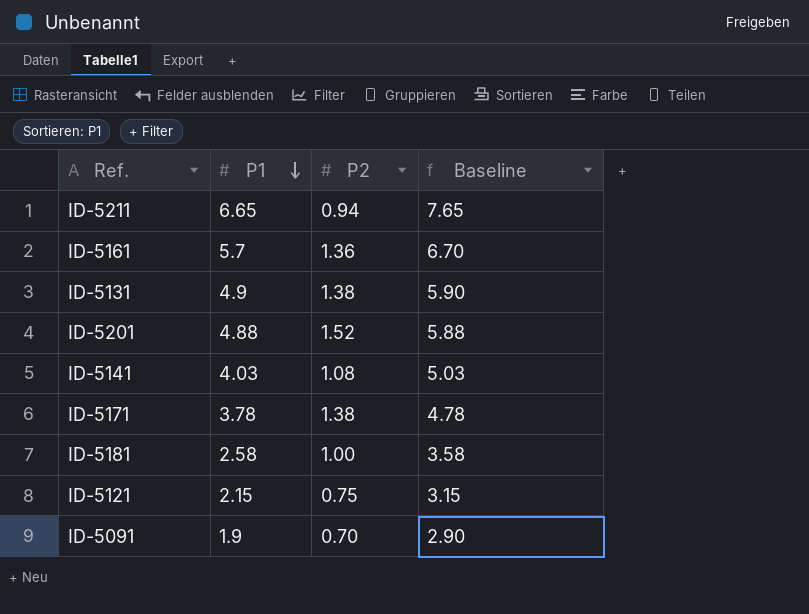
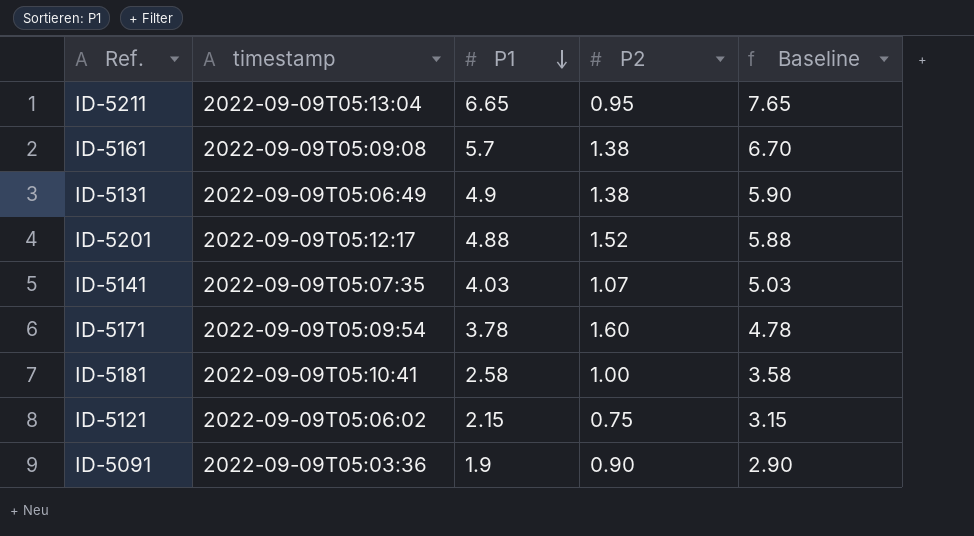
column timestamp | position: none -> 2
ID-5211 | P2: 0.94 -> 0.95
ID-5161 | P2: 1.36 -> 1.38
ID-5141 | P2: 1.08 -> 1.07
ID-5171 | P2: 1.38 -> 1.60
ID-5091 | P2: 0.70 -> 0.90

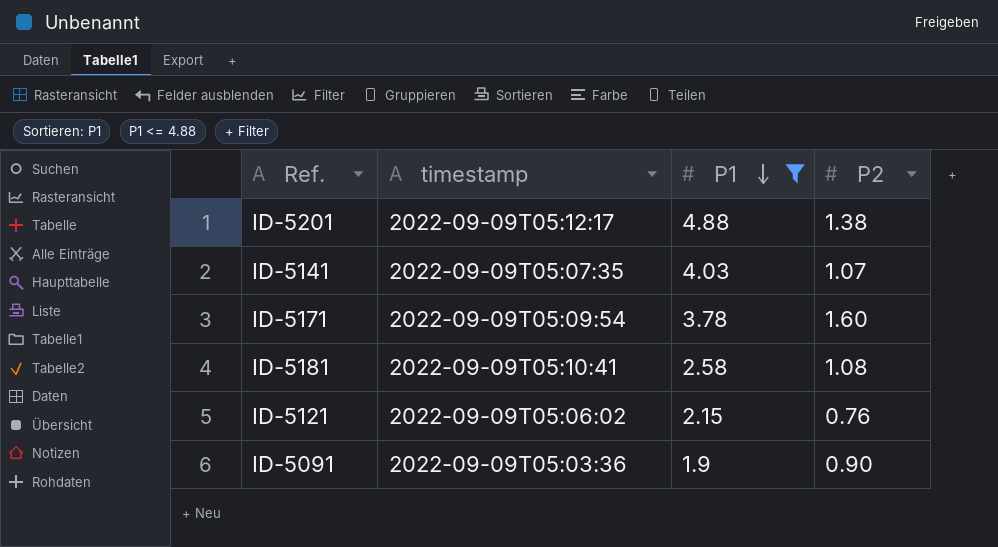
filter: none -> P1 <= 4.88
column Baseline | formula: [P1] + 1 -> none
ID-5201 | P2: 1.52 -> 1.38
ID-5181 | P2: 1.00 -> 1.08
ID-5121 | P2: 0.75 -> 0.76

